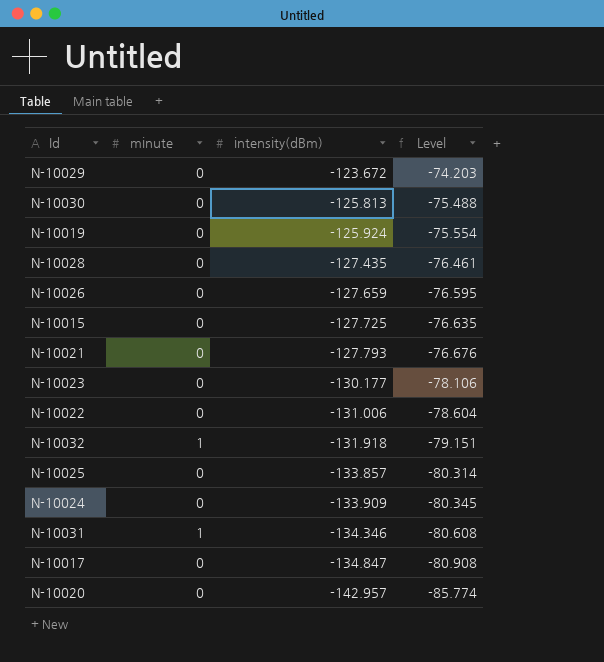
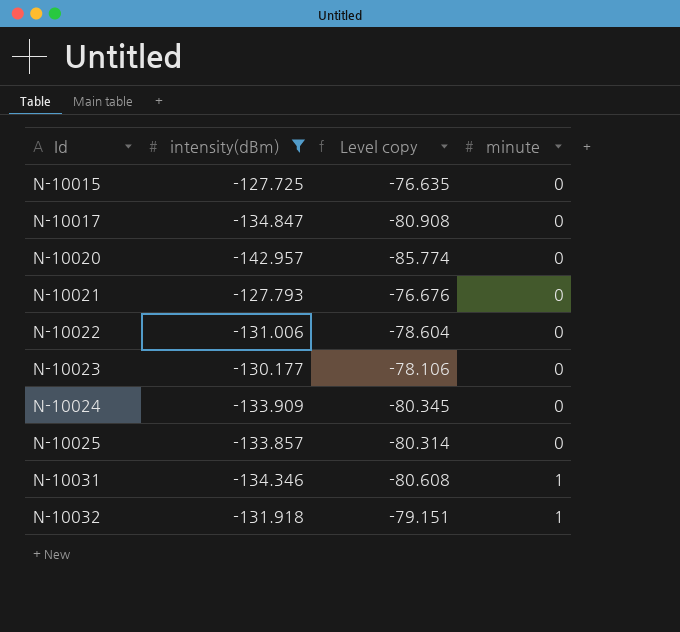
filter: none -> intensity(dBm) <= -127.725
row order: intensity(dBm) descending -> Id ascending
column name: Level -> Level copy
column minute | position: 2 -> 4

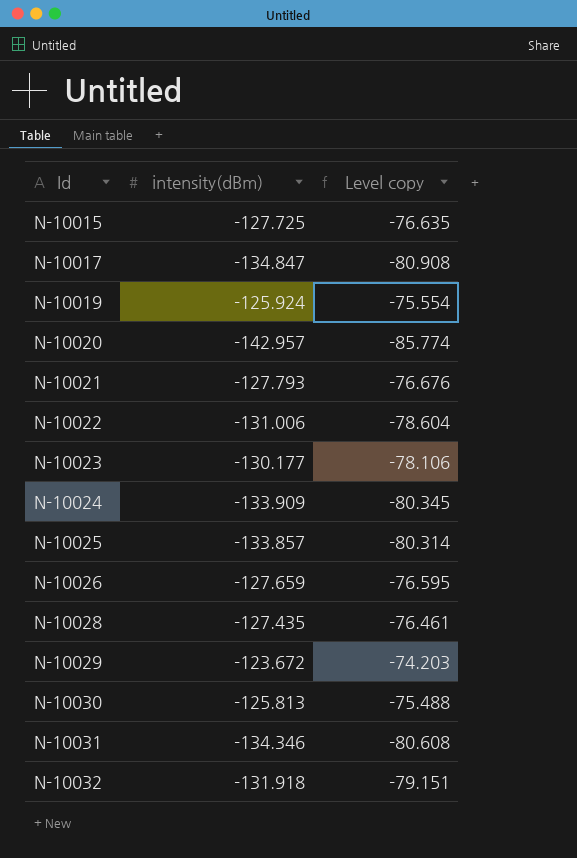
filter: intensity(dBm) <= -127.725 -> none
column minute | position: 4 -> none

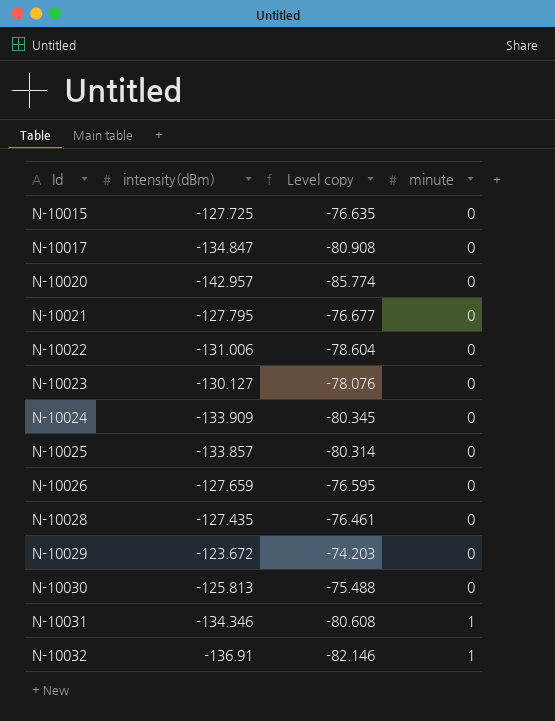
column minute | position: none -> 4
row N-10019: -125.924 | -75.554 -> none
N-10021 | intensity(dBm): -127.793 -> -127.795
N-10021 | Level copy: -76.676 -> -76.677
N-10023 | intensity(dBm): -130.177 -> -130.127
N-10023 | Level copy: -78.106 -> -78.076
N-10032 | intensity(dBm): -131.918 -> -136.91
N-10032 | Level copy: -79.151 -> -82.146

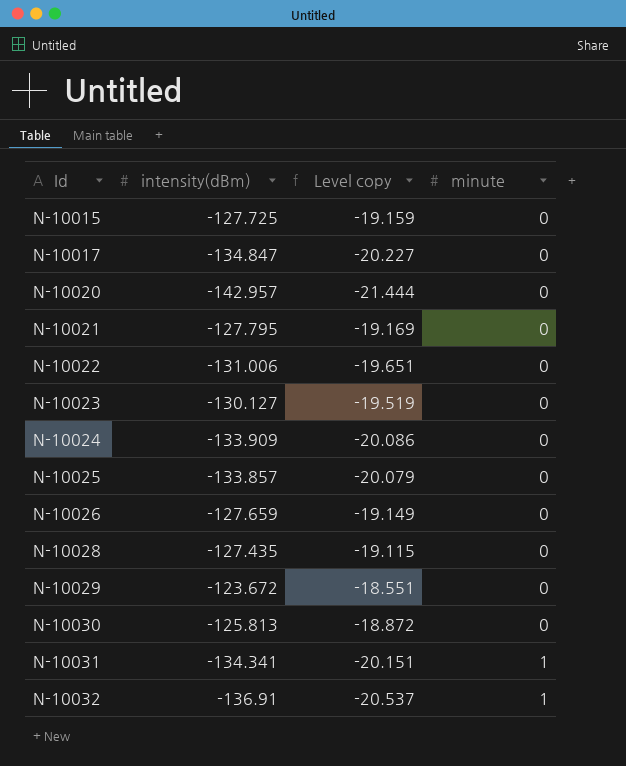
column Level copy | formula: [intensity(dBm)] * 0.6 -> [intensity(dBm)] * 0.15
N-10031 | intensity(dBm): -134.346 -> -134.341

